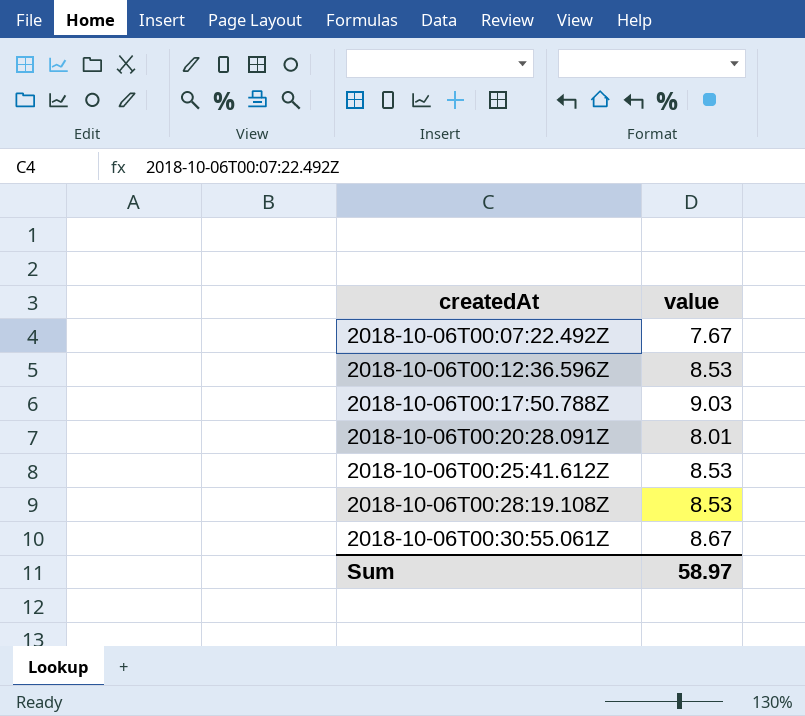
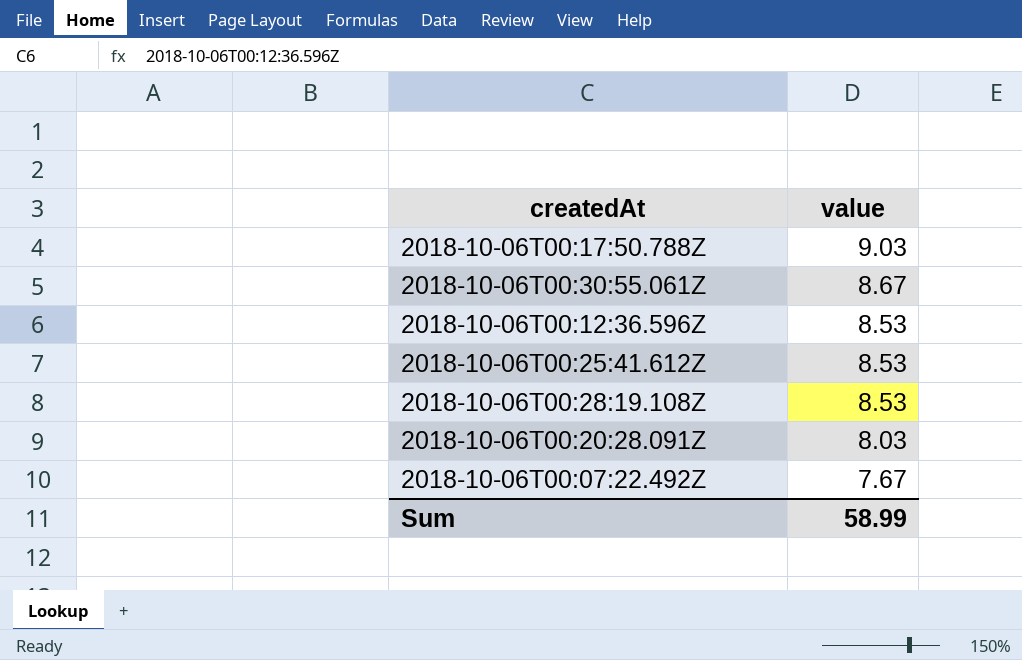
row order: createdAt ascending -> value descending
2018-10-06T00:20:28.091Z | value: 8.01 -> 8.03
Sum | value: 58.97 -> 58.99

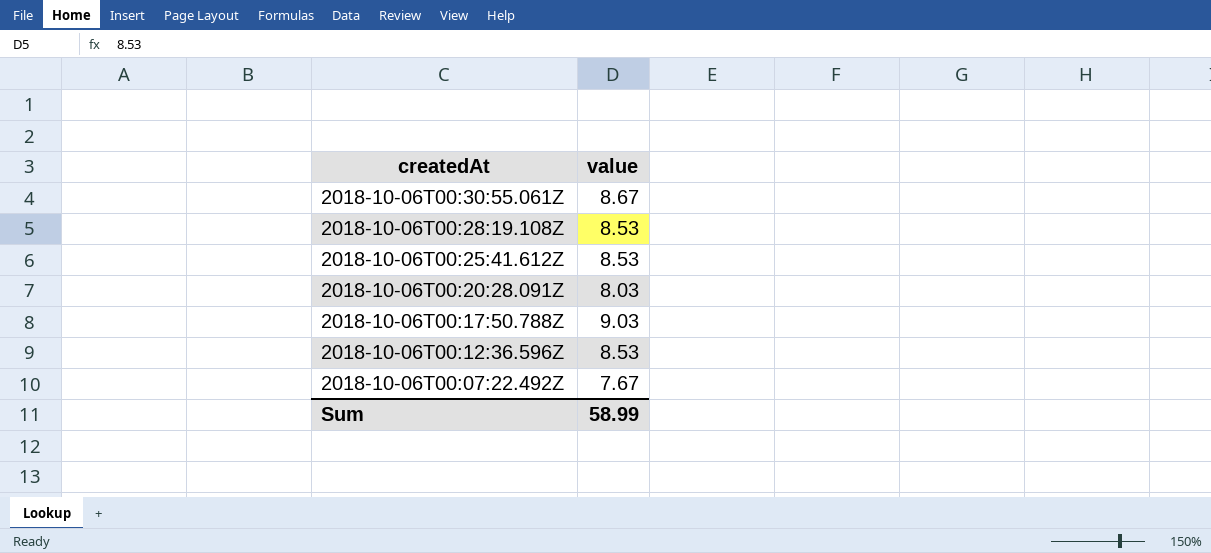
row order: value descending -> createdAt descending

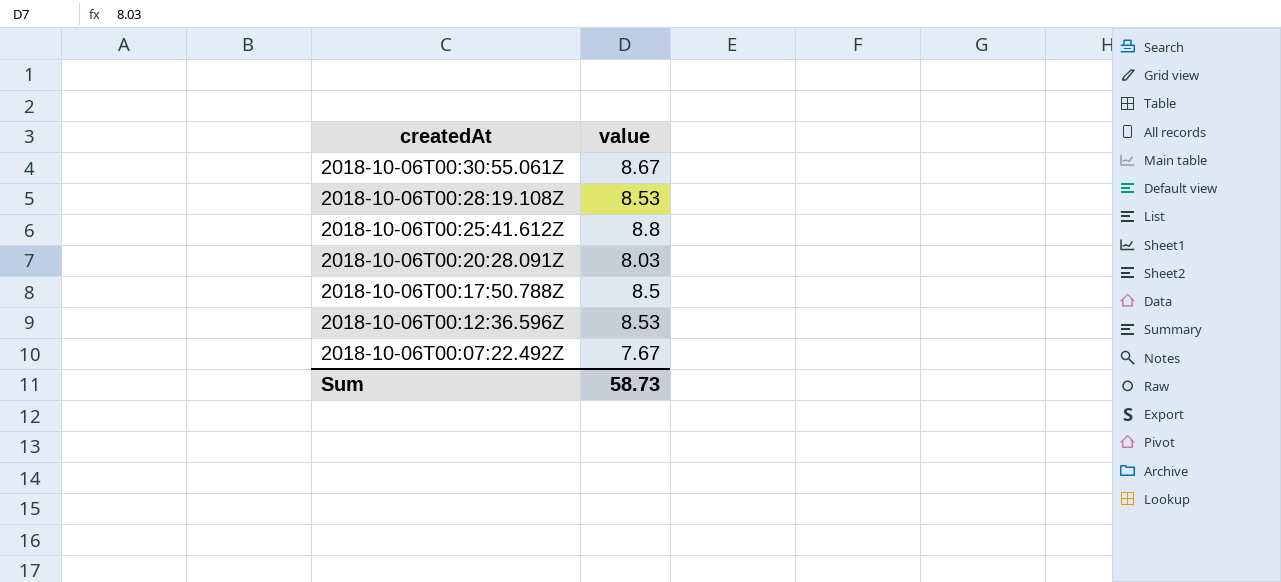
2018-10-06T00:25:41.612Z | value: 8.53 -> 8.8
2018-10-06T00:17:50.788Z | value: 9.03 -> 8.5
Sum | value: 58.99 -> 58.73

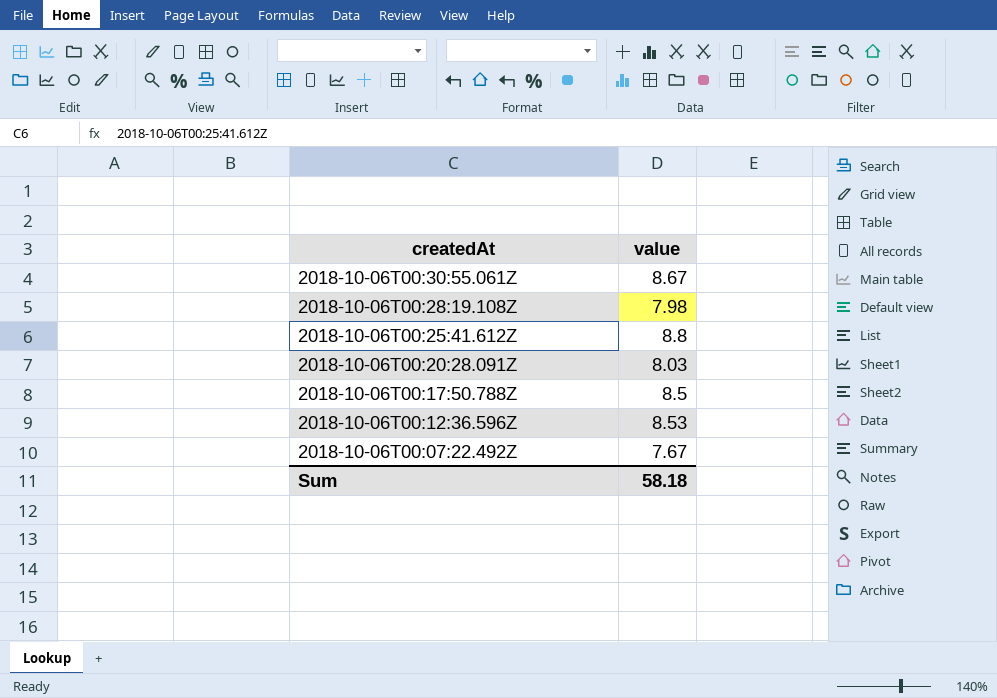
2018-10-06T00:28:19.108Z | value: 8.53 -> 7.98
Sum | value: 58.73 -> 58.18

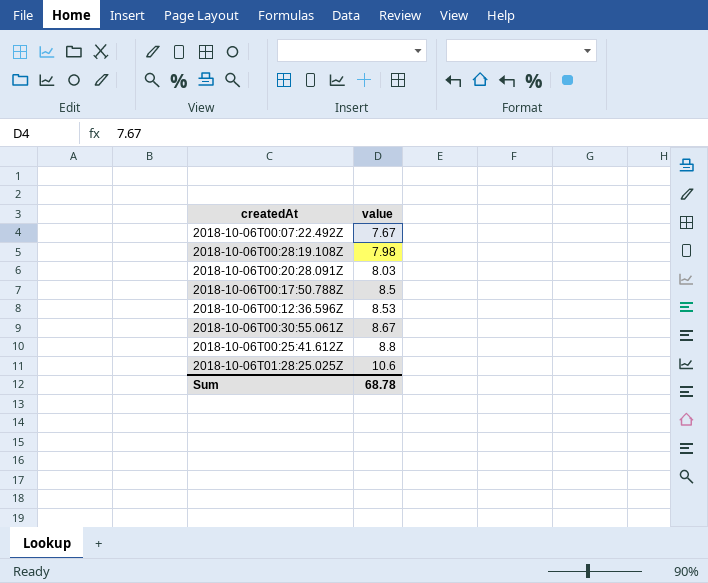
row order: createdAt descending -> value ascending
row 2018-10-06T01:28:25.025Z: none -> 10.6
Sum | value: 58.18 -> 68.78

